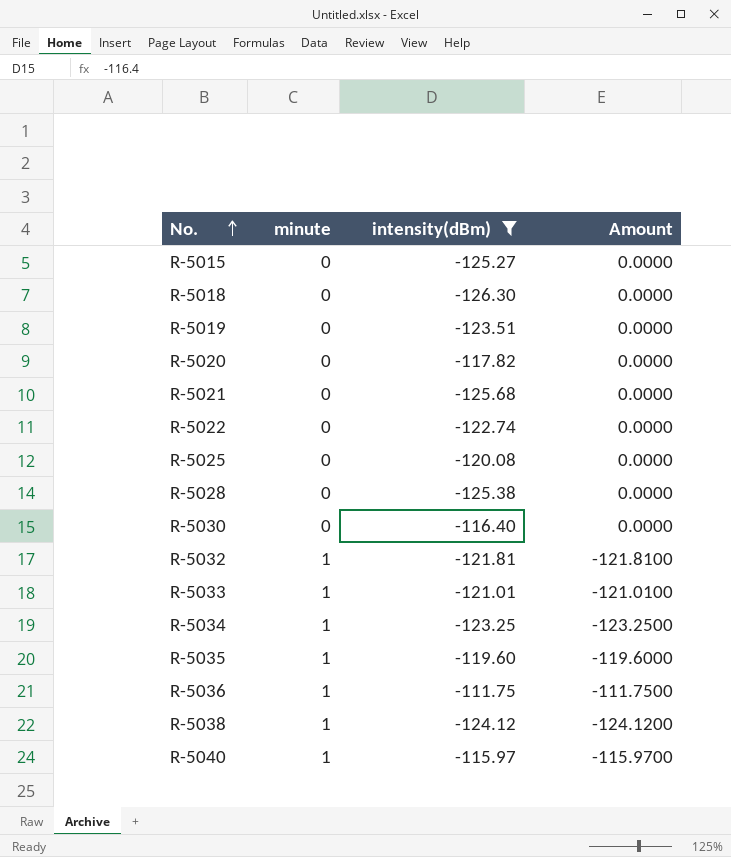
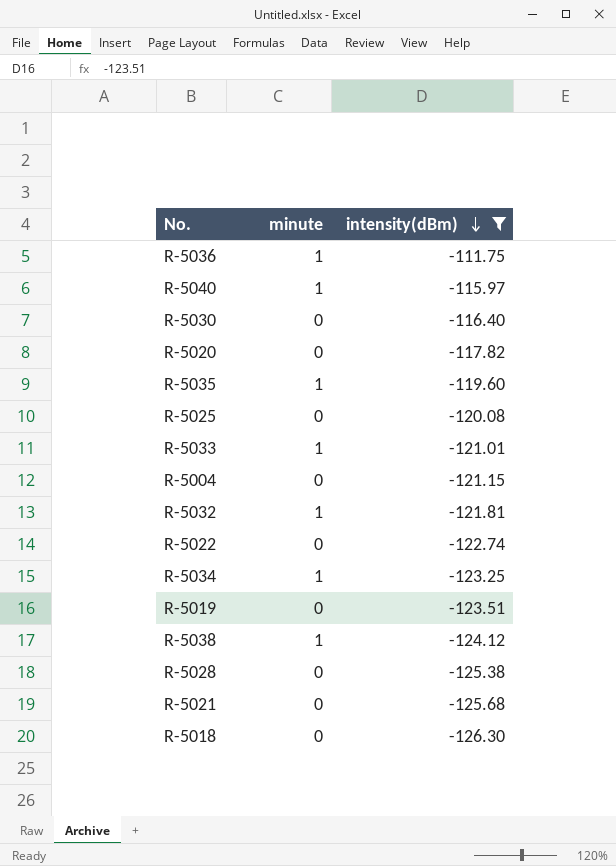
row order: No. ascending -> intensity(dBm) descending
column Amount | formula: [minute] * [intensity(dBm)] -> none
row R-5015: 0 | -125.27 | 0.0000 -> none
row R-5004: none -> 0 | -121.15

